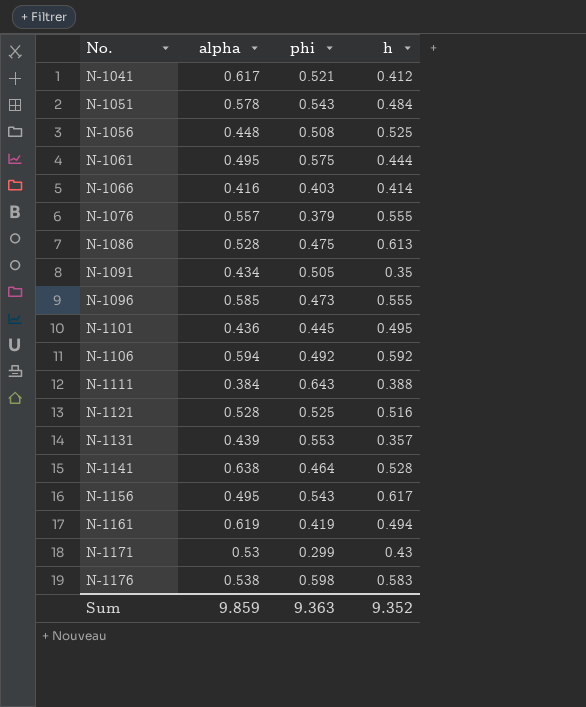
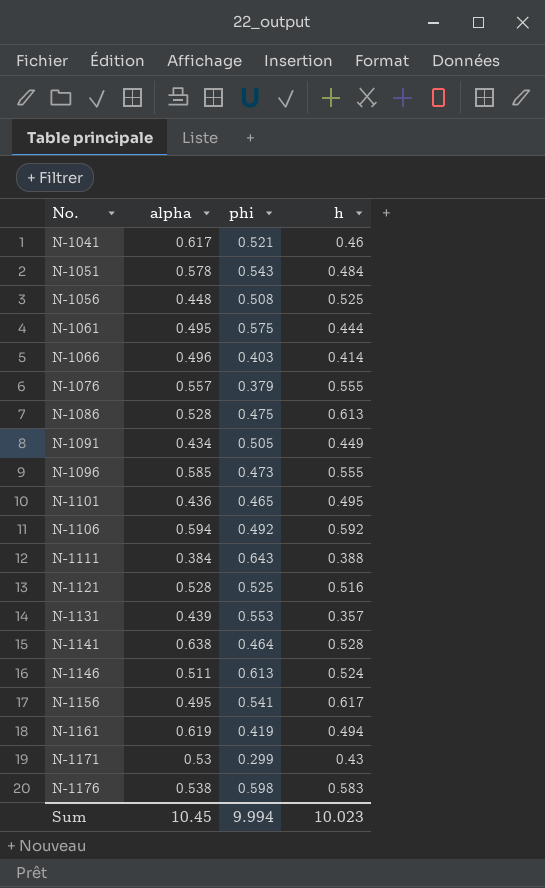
N-1041 | h: 0.412 -> 0.46
N-1066 | alpha: 0.416 -> 0.496
N-1091 | h: 0.35 -> 0.449
N-1101 | phi: 0.445 -> 0.465
row N-1146: none -> 0.511 | 0.613 | 0.524
N-1156 | phi: 0.543 -> 0.541
Sum | alpha: 9.859 -> 10.45
Sum | phi: 9.363 -> 9.994
Sum | h: 9.352 -> 10.023

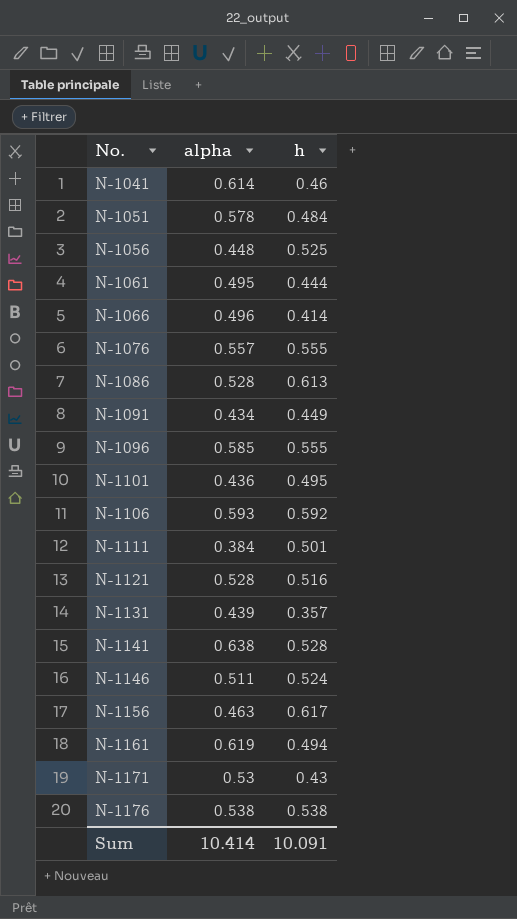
column phi | position: 3 -> none
N-1041 | alpha: 0.617 -> 0.614
N-1106 | alpha: 0.594 -> 0.593
N-1111 | h: 0.388 -> 0.501
N-1156 | alpha: 0.495 -> 0.463
N-1176 | h: 0.583 -> 0.538
Sum | alpha: 10.45 -> 10.414
Sum | h: 10.023 -> 10.091

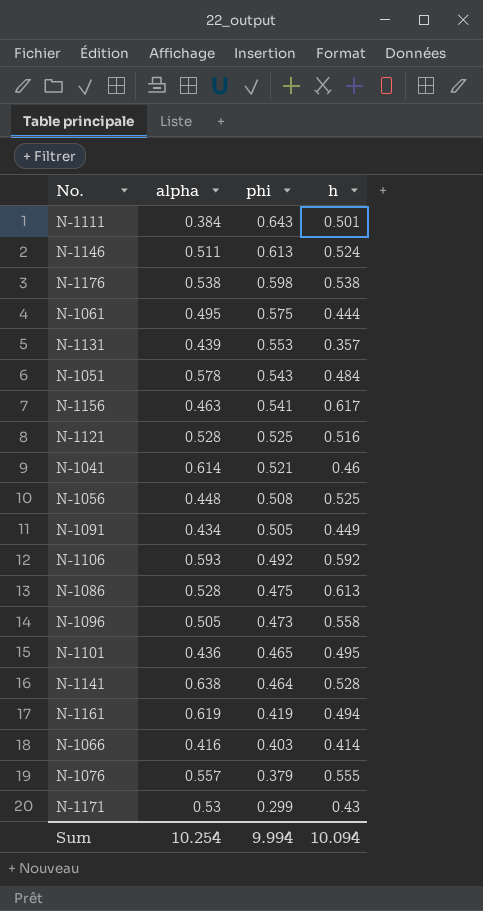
row order: No. ascending -> phi descending
column phi | position: none -> 3
N-1096 | alpha: 0.585 -> 0.505
N-1096 | h: 0.555 -> 0.558
N-1066 | alpha: 0.496 -> 0.416
Sum | alpha: 10.414 -> 10.254
Sum | h: 10.091 -> 10.094

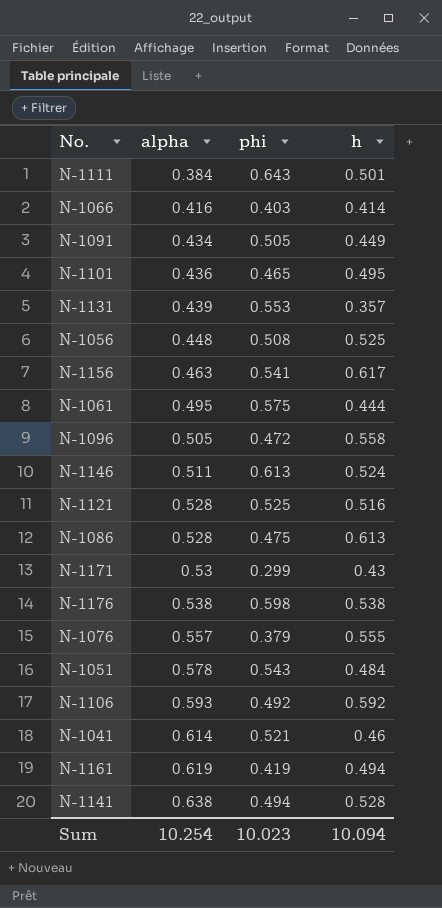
row order: phi descending -> alpha ascending
N-1096 | phi: 0.473 -> 0.472
N-1141 | phi: 0.464 -> 0.494
Sum | phi: 9.994 -> 10.023

